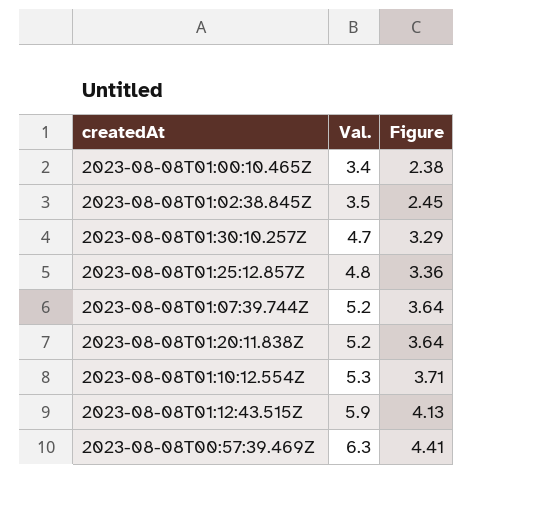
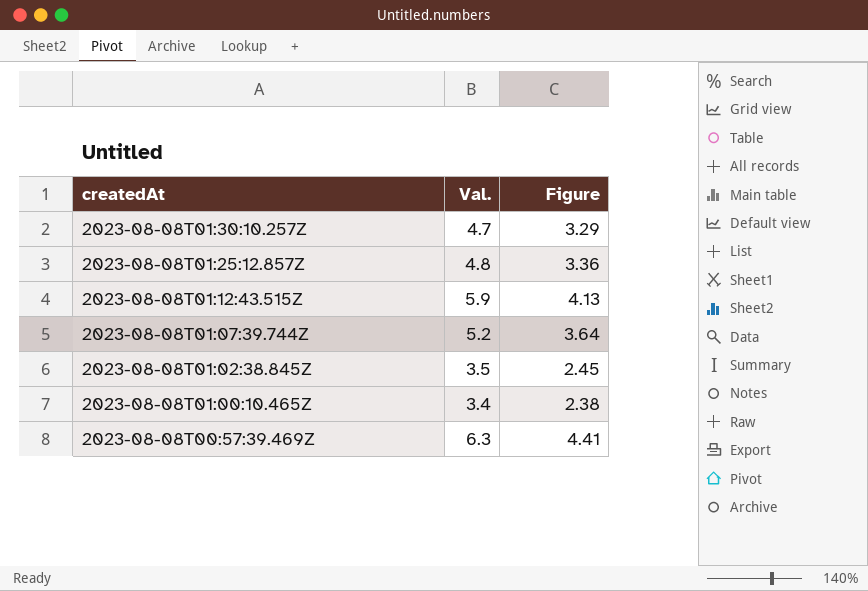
row order: Val. ascending -> createdAt descending
row 2023-08-08T01:20:11.838Z: 5.2 | 3.64 -> none
row 2023-08-08T01:10:12.554Z: 5.3 | 3.71 -> none

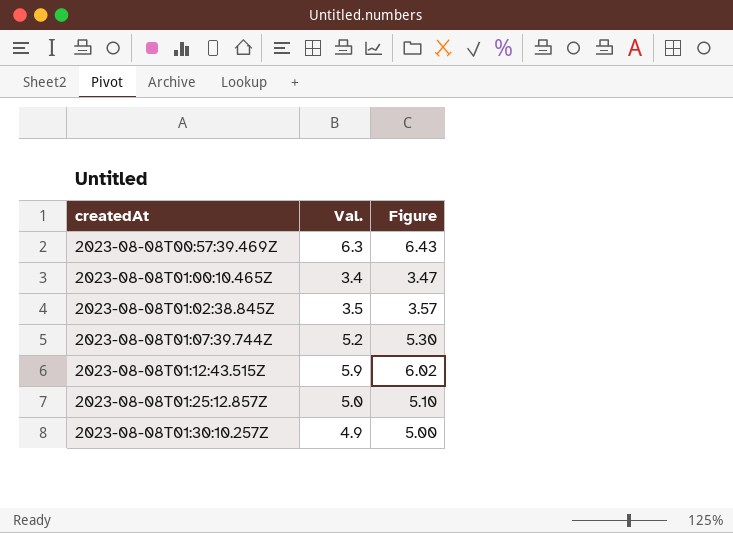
row order: createdAt descending -> createdAt ascending
column Figure | formula: [Val.] * 0.7 -> [Val.] * 1.02
2023-08-08T01:25:12.857Z | Val.: 4.8 -> 5.0
2023-08-08T01:30:10.257Z | Val.: 4.7 -> 4.9

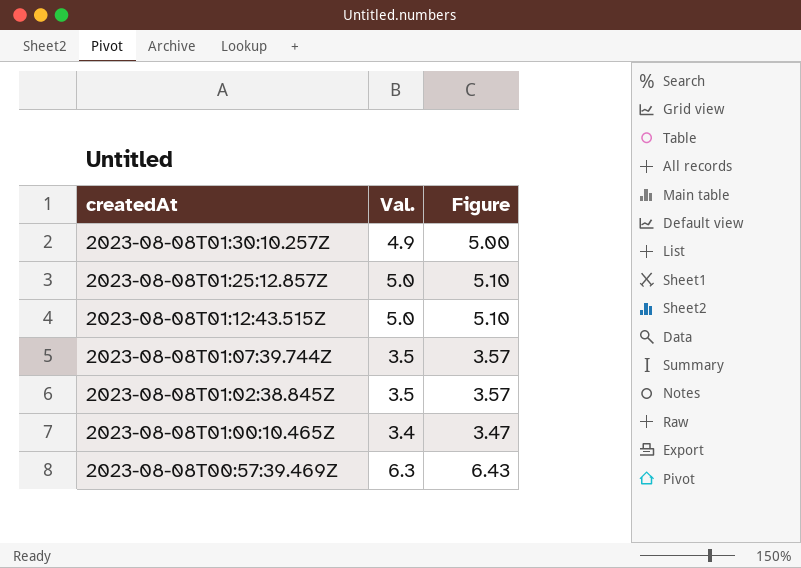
row order: createdAt ascending -> createdAt descending
2023-08-08T01:12:43.515Z | Val.: 5.9 -> 5.0
2023-08-08T01:12:43.515Z | Figure: 6.02 -> 5.10
2023-08-08T01:07:39.744Z | Val.: 5.2 -> 3.5
2023-08-08T01:07:39.744Z | Figure: 5.30 -> 3.57

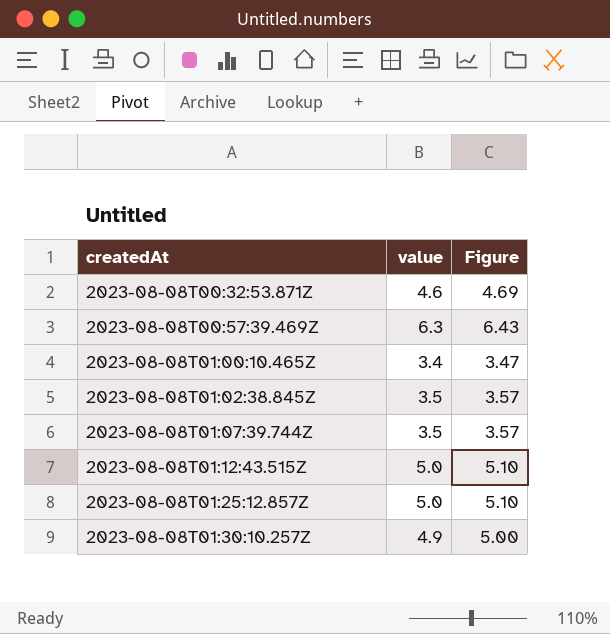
row order: createdAt descending -> createdAt ascending
column name: Val. -> value
row 2023-08-08T00:32:53.871Z: none -> 4.6 | 4.69

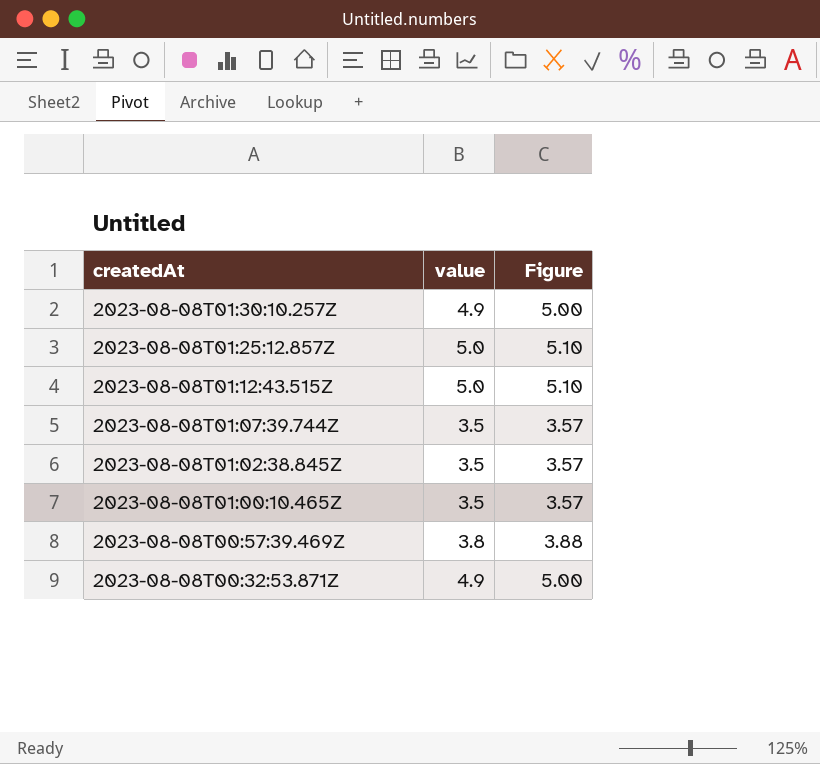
row order: createdAt ascending -> createdAt descending
2023-08-08T01:00:10.465Z | value: 3.4 -> 3.5
2023-08-08T01:00:10.465Z | Figure: 3.47 -> 3.57
2023-08-08T00:57:39.469Z | value: 6.3 -> 3.8
2023-08-08T00:57:39.469Z | Figure: 6.43 -> 3.88
2023-08-08T00:32:53.871Z | value: 4.6 -> 4.9
2023-08-08T00:32:53.871Z | Figure: 4.69 -> 5.00

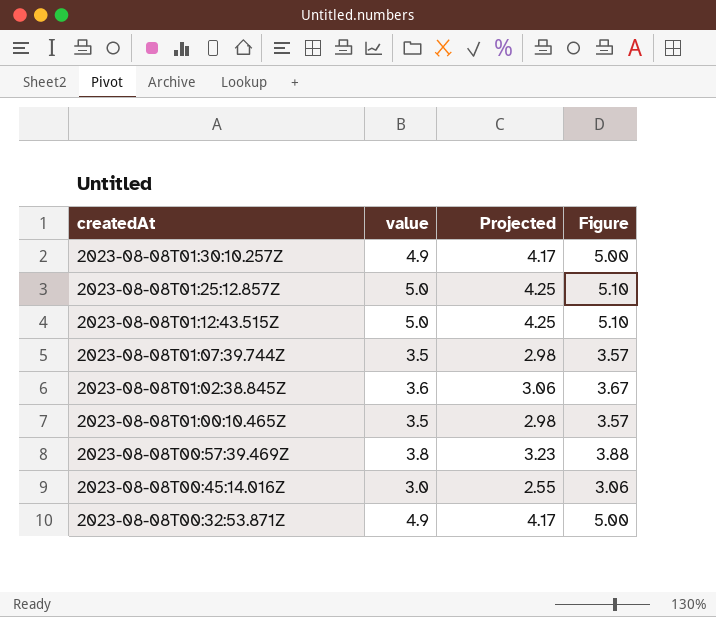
column Projected | formula: none -> [value] * 0.85
2023-08-08T01:02:38.845Z | value: 3.5 -> 3.6
2023-08-08T01:02:38.845Z | Figure: 3.57 -> 3.67
row 2023-08-08T00:45:14.016Z: none -> 3.0 | 2.55 | 3.06

